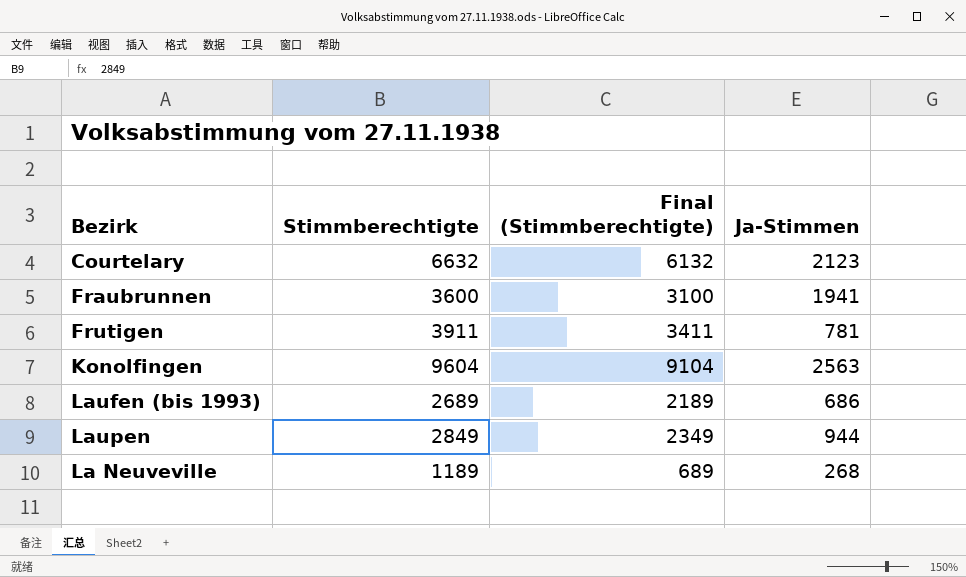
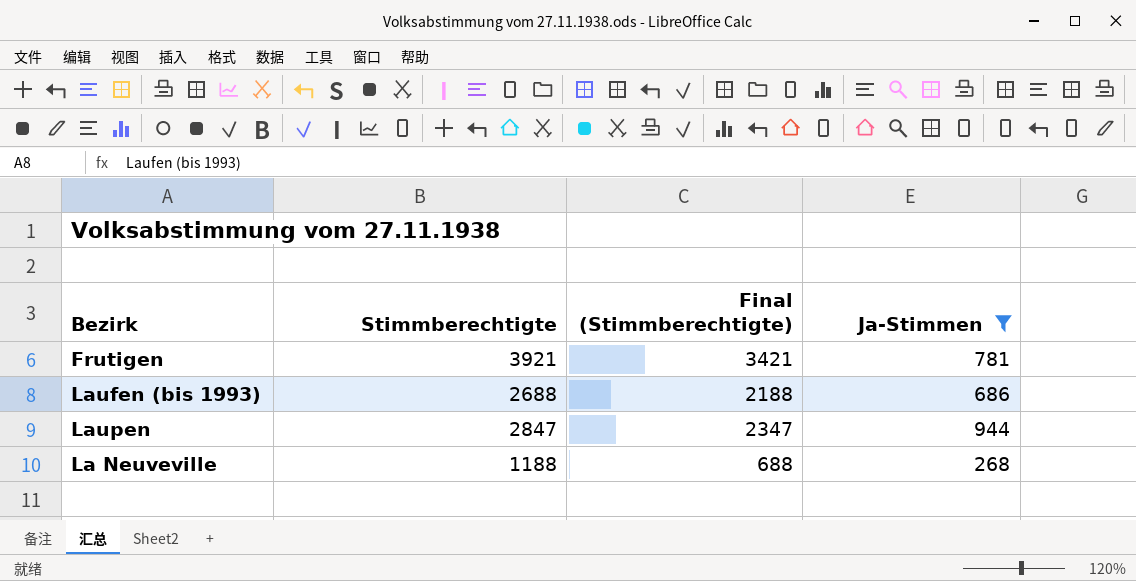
filter: none -> Ja-Stimmen <= 944
Frutigen | Stimmberechtigte: 3911 -> 3921
Frutigen | Final (Stimmberechtigte): 3411 -> 3421
Laufen (bis 1993) | Stimmberechtigte: 2689 -> 2688
Laufen (bis 1993) | Final (Stimmberechtigte): 2189 -> 2188
Laupen | Stimmberechtigte: 2849 -> 2847
Laupen | Final (Stimmberechtigte): 2349 -> 2347
La Neuveville | Stimmberechtigte: 1189 -> 1188
La Neuveville | Final (Stimmberechtigte): 689 -> 688

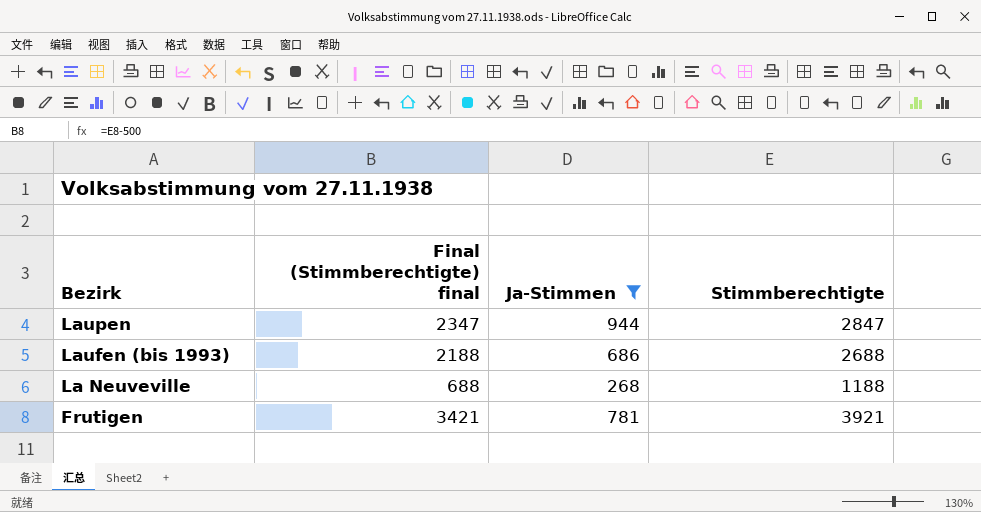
row order: none -> Bezirk descending
column name: Final (Stimmberechtigte) -> Final (Stimmberechtigte) final
column Stimmberechtigte | position: 2 -> 4

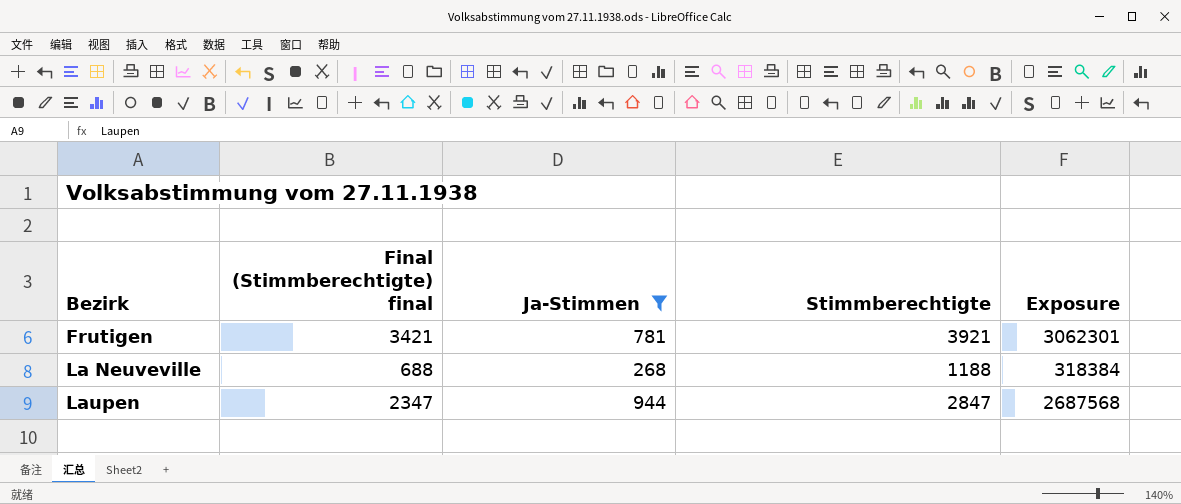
row order: Bezirk descending -> Bezirk ascending
column Exposure | formula: none -> [Ja-Stimmen] * [Stimmberechtigte]
row Laufen (bis 1993): 2188 | 686 | 2688 -> none

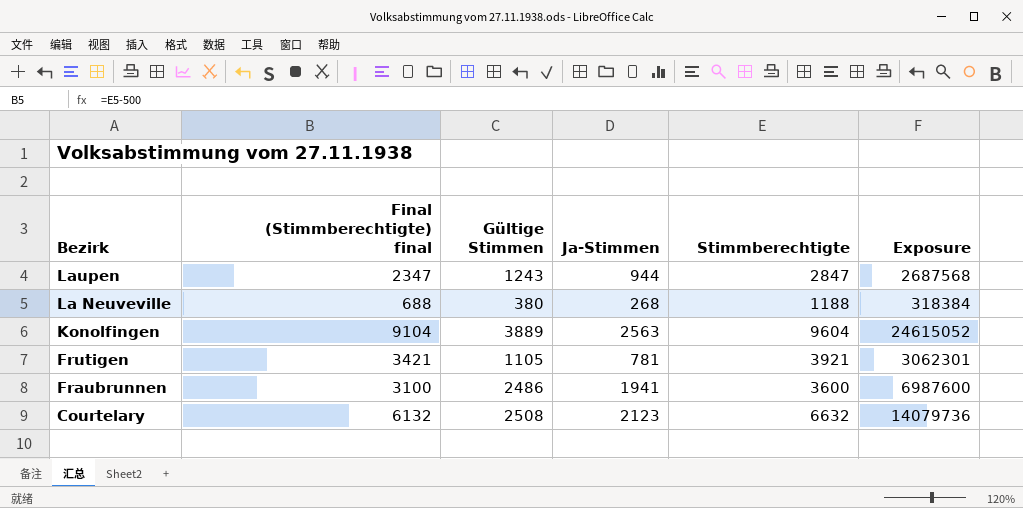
filter: Ja-Stimmen <= 944 -> none
row order: Bezirk ascending -> Bezirk descending
column Gültige Stimmen | position: none -> 3

